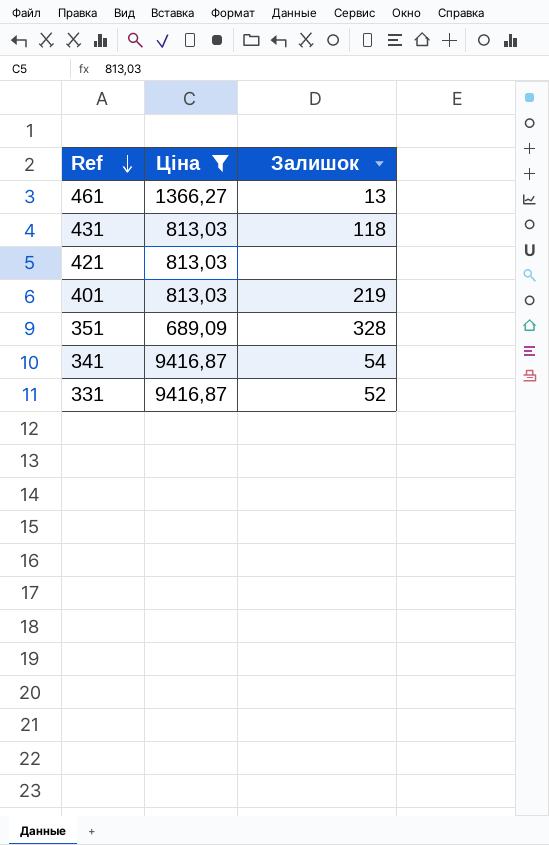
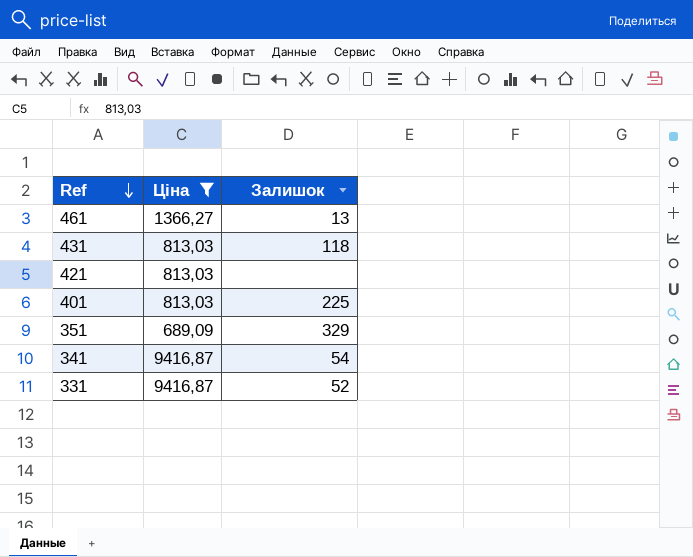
401 | Залишок: 219 -> 225
351 | Залишок: 328 -> 329

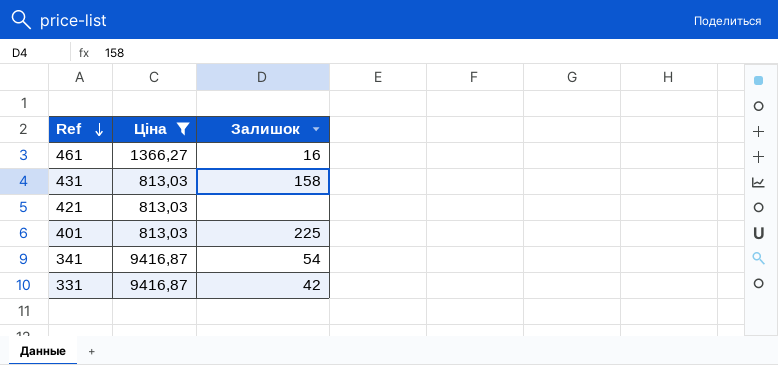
row 351: 689,09 | 329 -> none
461 | Залишок: 13 -> 16
431 | Залишок: 118 -> 158
331 | Залишок: 52 -> 42

